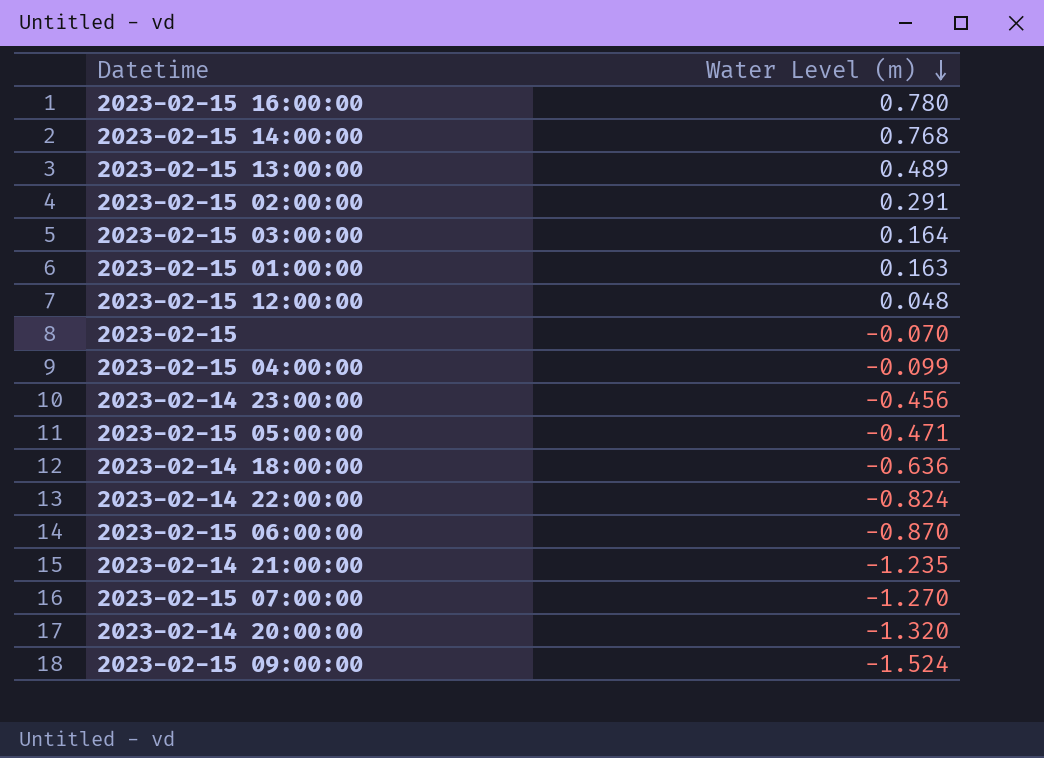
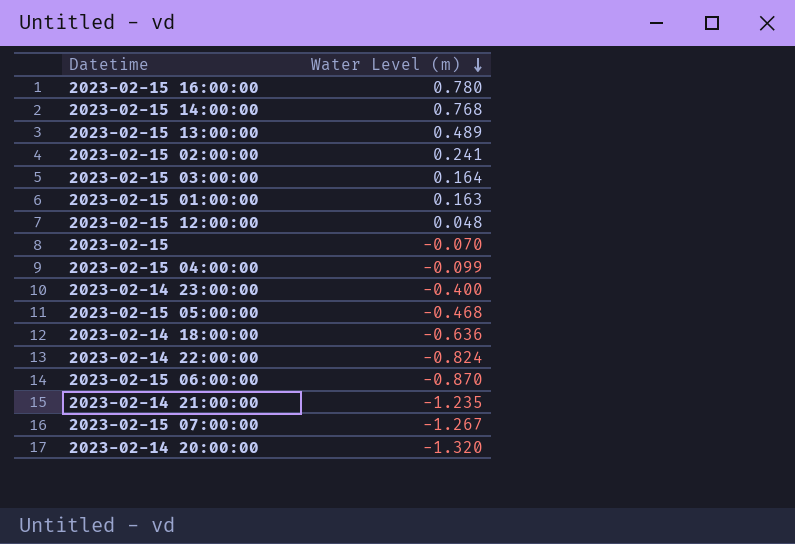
row 2023-02-15 09:00:00: -1.524 -> none
2023-02-15 02:00:00 | Water Level (m): 0.291 -> 0.241
2023-02-14 23:00:00 | Water Level (m): -0.456 -> -0.400
2023-02-15 05:00:00 | Water Level (m): -0.471 -> -0.468
2023-02-15 07:00:00 | Water Level (m): -1.270 -> -1.267

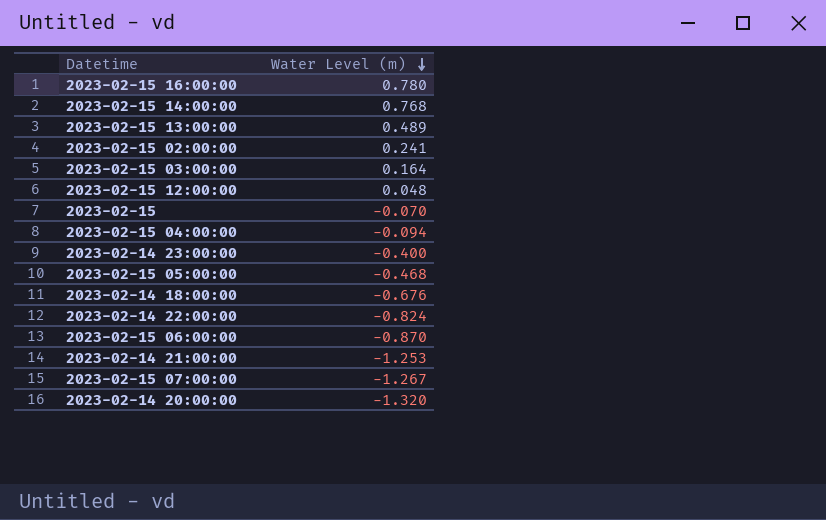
row 2023-02-15 01:00:00: 0.163 -> none
2023-02-15 04:00:00 | Water Level (m): -0.099 -> -0.094
2023-02-14 18:00:00 | Water Level (m): -0.636 -> -0.676
2023-02-14 21:00:00 | Water Level (m): -1.235 -> -1.253

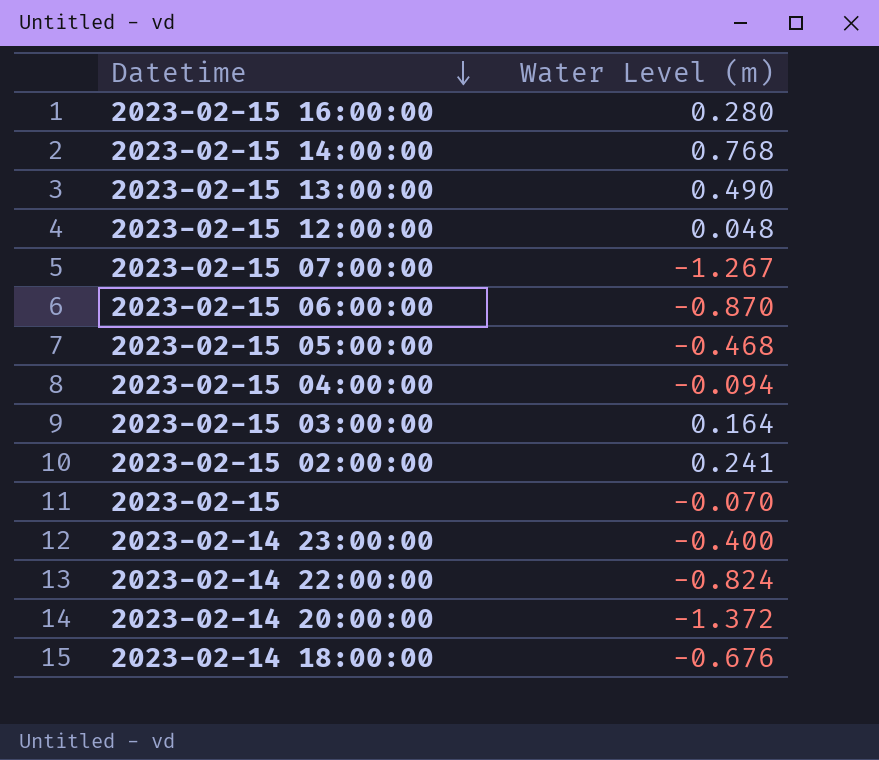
row order: Water Level (m) descending -> Datetime descending
row 2023-02-14 21:00:00: -1.253 -> none
2023-02-15 16:00:00 | Water Level (m): 0.780 -> 0.280
2023-02-15 13:00:00 | Water Level (m): 0.489 -> 0.490
2023-02-14 20:00:00 | Water Level (m): -1.320 -> -1.372

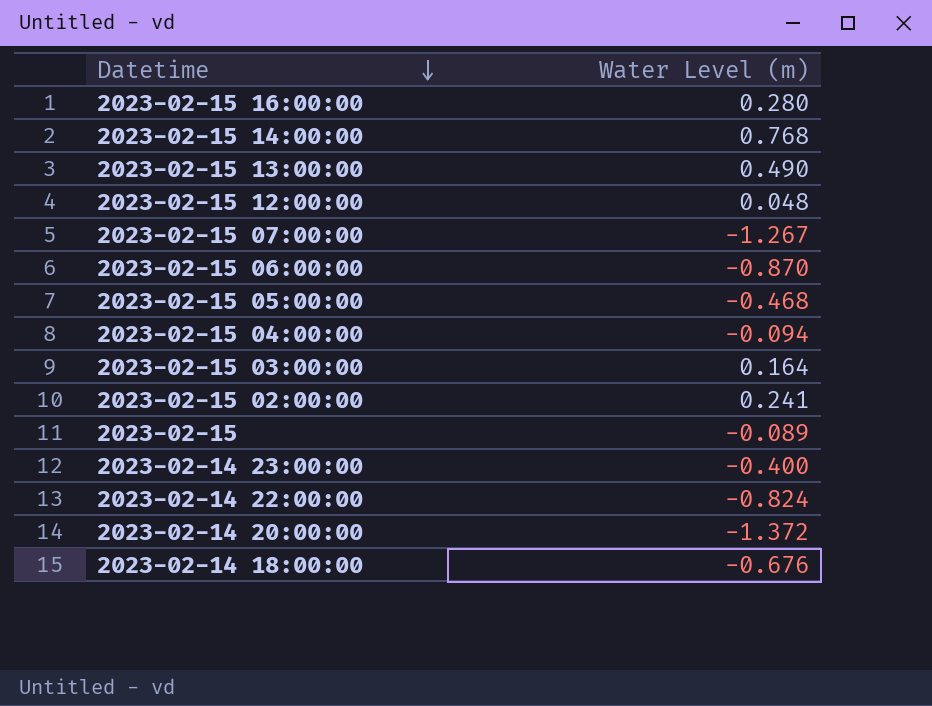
2023-02-15 | Water Level (m): -0.070 -> -0.089

